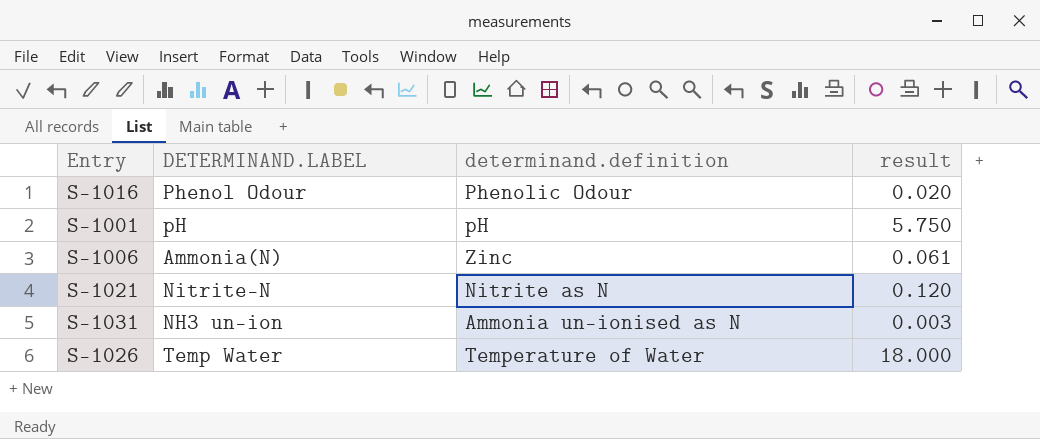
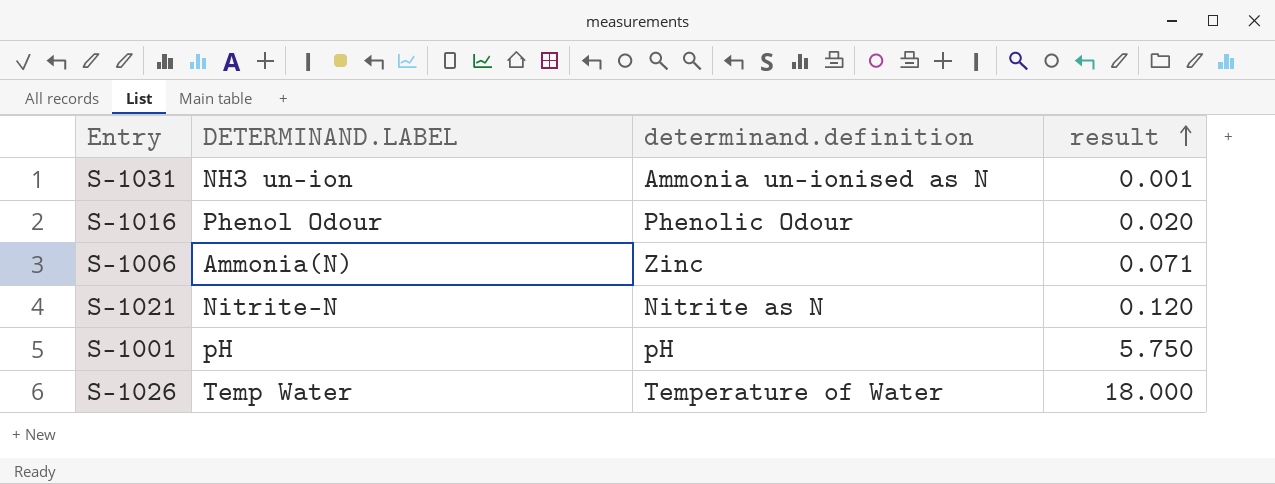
row order: none -> result ascending
S-1031 | result: 0.003 -> 0.001
S-1006 | result: 0.061 -> 0.071

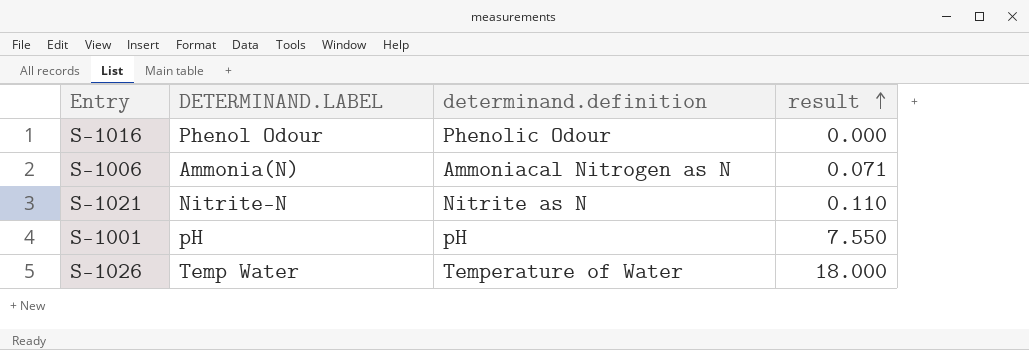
row S-1031: NH3 un-ion | Ammonia un-ionised as N | 0.001 -> none
S-1016 | result: 0.020 -> 0.000
S-1006 | determinand.definition: Zinc -> Ammoniacal Nitrogen as N
S-1021 | result: 0.120 -> 0.110
S-1001 | result: 5.750 -> 7.550

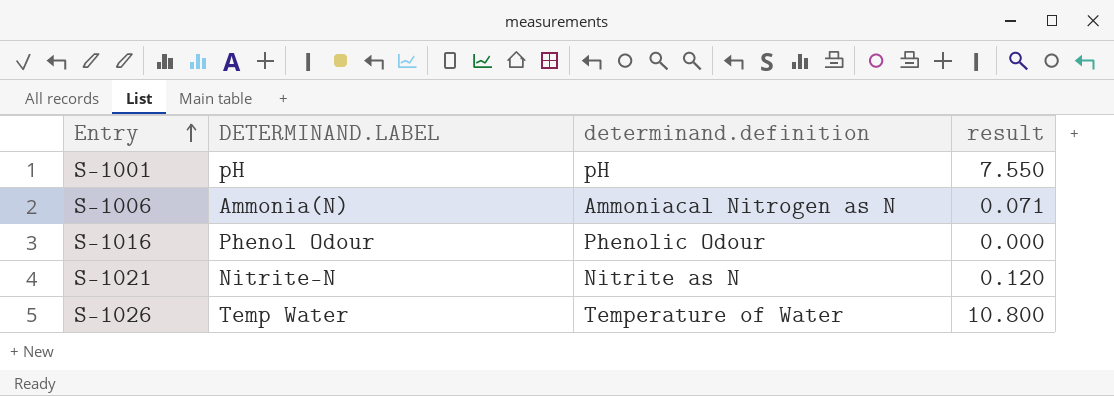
row order: result ascending -> Entry ascending
S-1021 | result: 0.110 -> 0.120
S-1026 | result: 18.000 -> 10.800

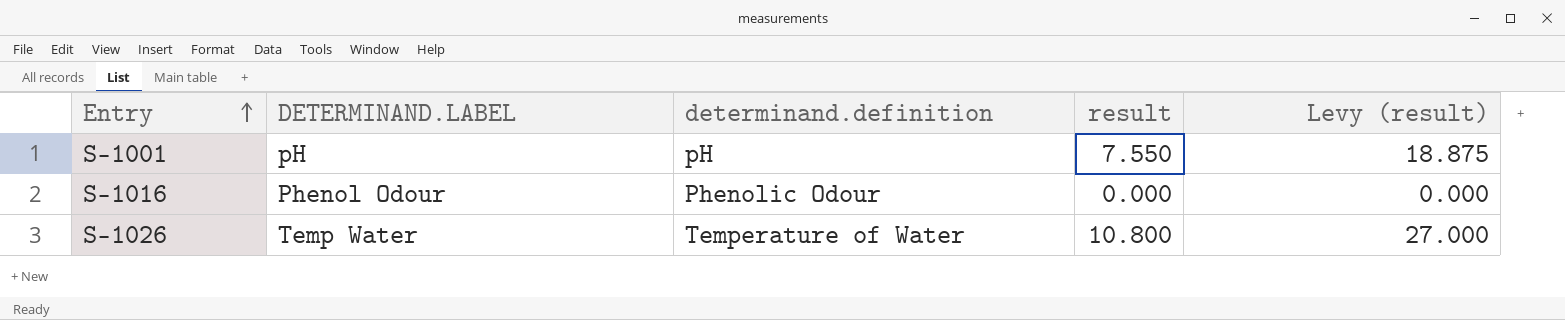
column Levy (result) | formula: none -> [result] * 2.5
row S-1006: Ammonia(N) | Ammoniacal Nitrogen as N | 0.071 -> none
row S-1021: Nitrite-N | Nitrite as N | 0.120 -> none

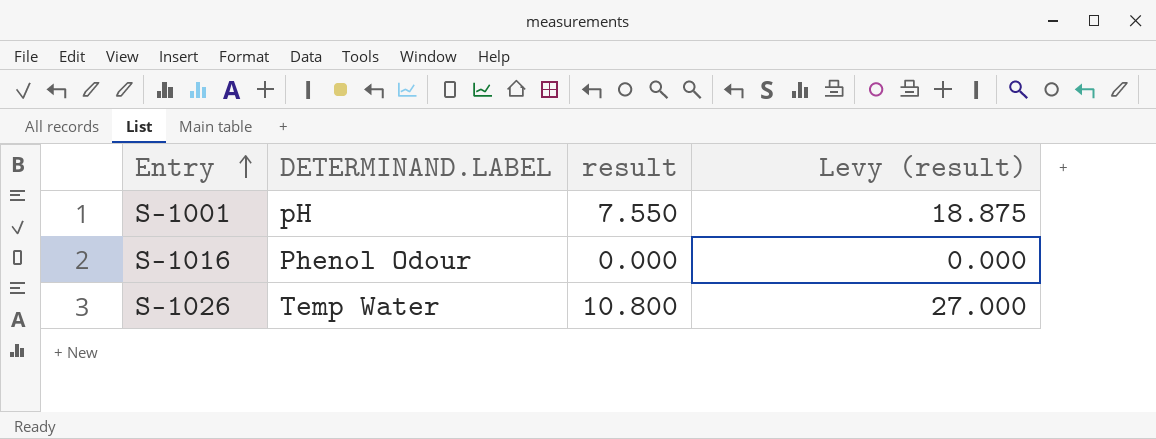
column determinand.definition | position: 3 -> none

